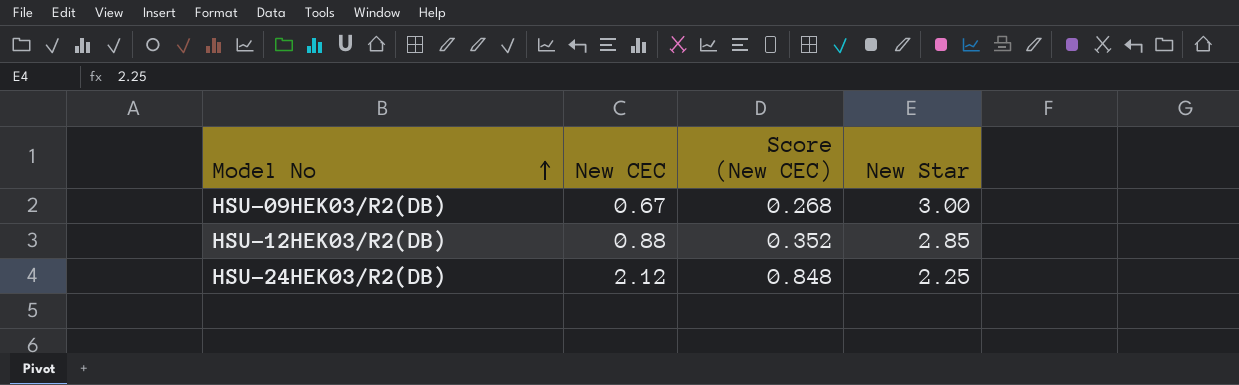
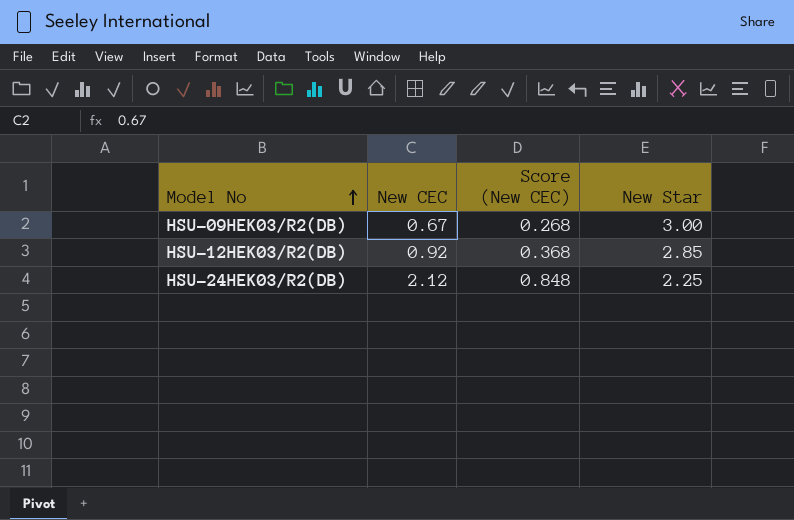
HSU-12HEK03/R2(DB) | New CEC: 0.88 -> 0.92
HSU-12HEK03/R2(DB) | Score (New CEC): 0.352 -> 0.368

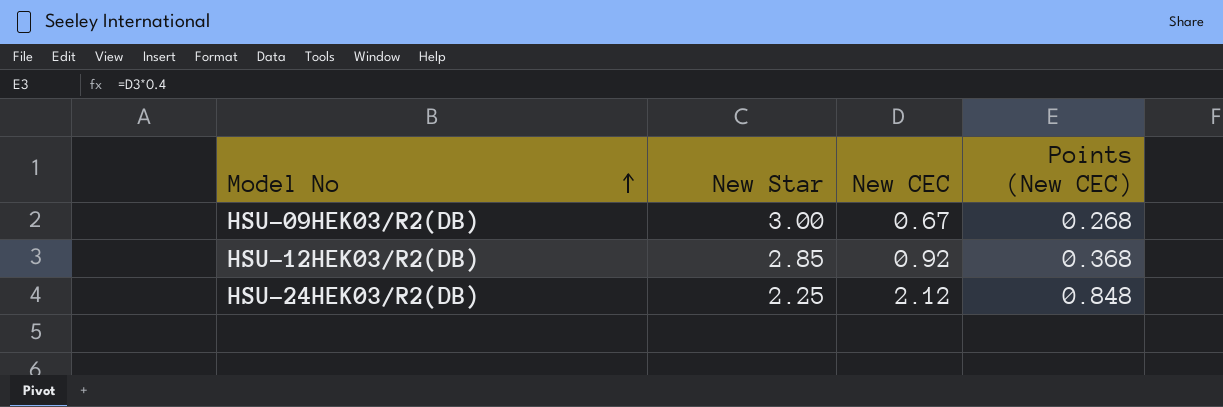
column New Star | position: 4 -> 2
column name: Score (New CEC) -> Points (New CEC)

